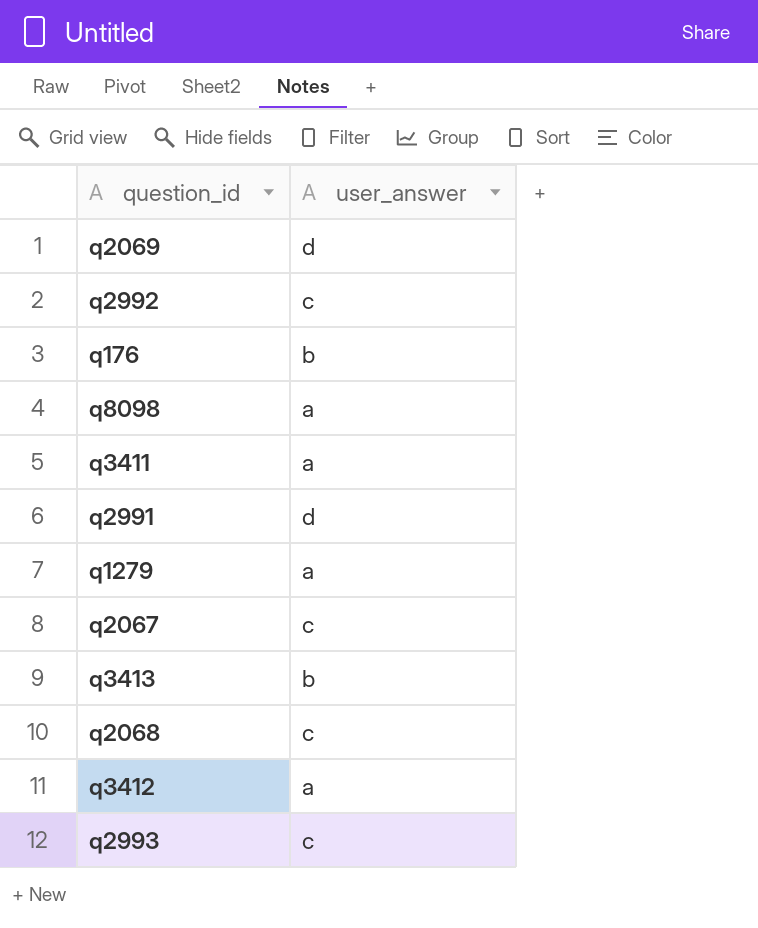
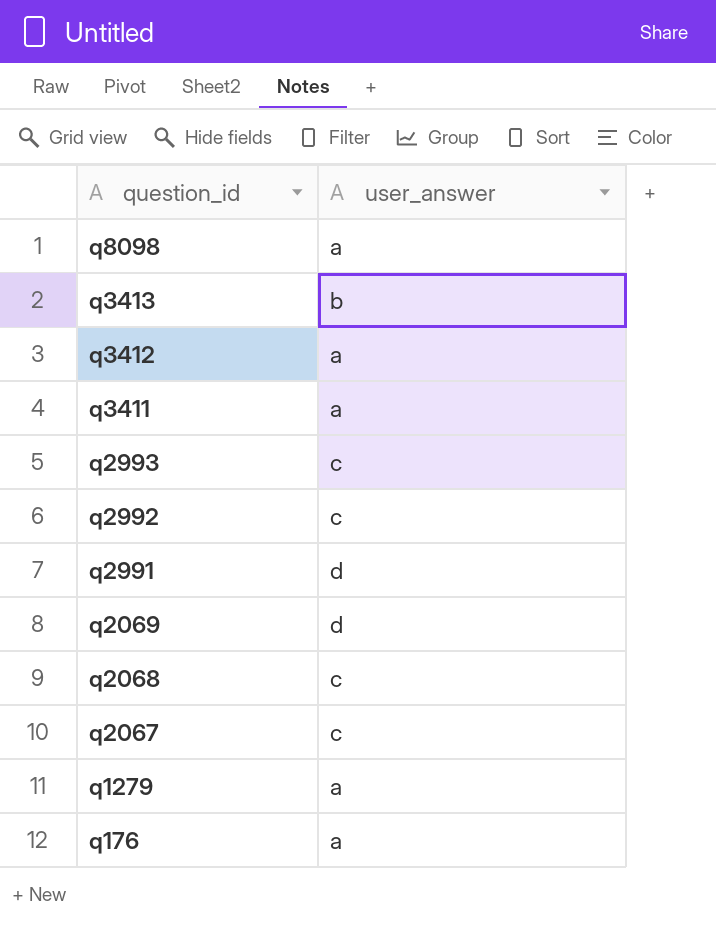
row order: none -> question_id descending
q176 | user_answer: b -> a

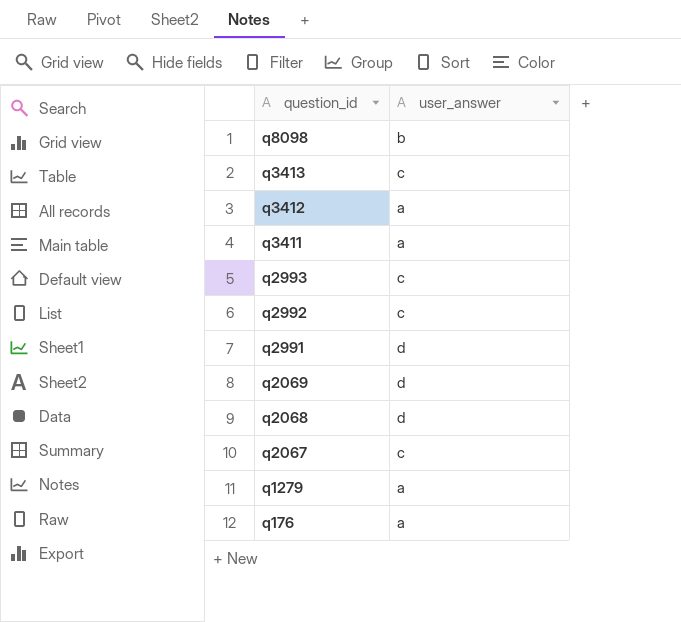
q8098 | user_answer: a -> b
q3413 | user_answer: b -> c
q2068 | user_answer: c -> d

